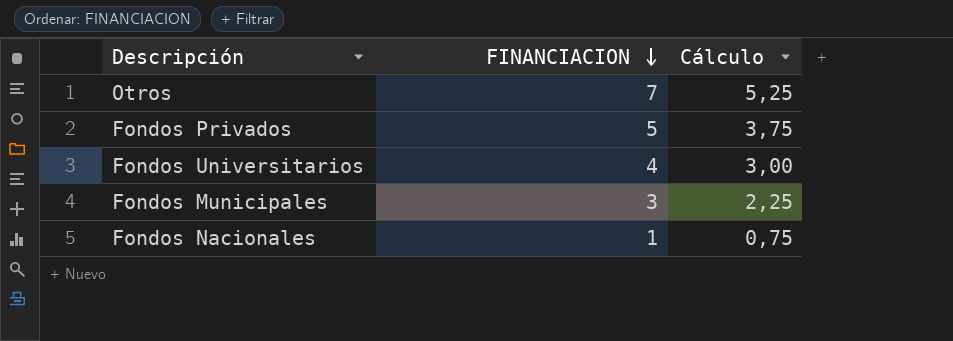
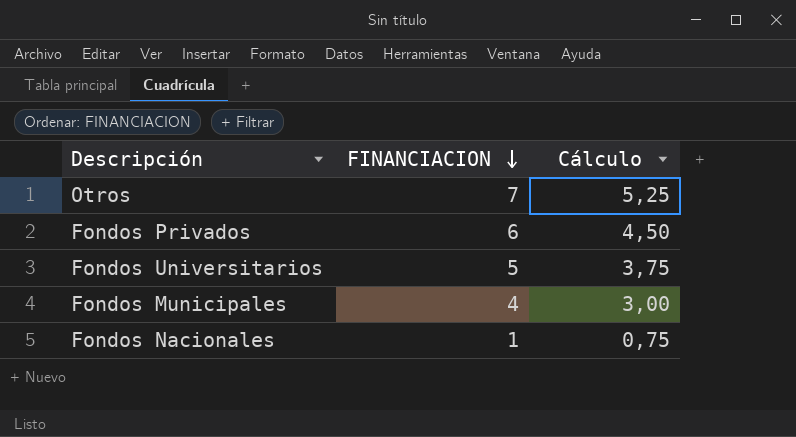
Fondos Privados | FINANCIACION: 5 -> 6
Fondos Privados | Cálculo: 3,75 -> 4,50
Fondos Universitarios | FINANCIACION: 4 -> 5
Fondos Universitarios | Cálculo: 3,00 -> 3,75
Fondos Municipales | FINANCIACION: 3 -> 4
Fondos Municipales | Cálculo: 2,25 -> 3,00

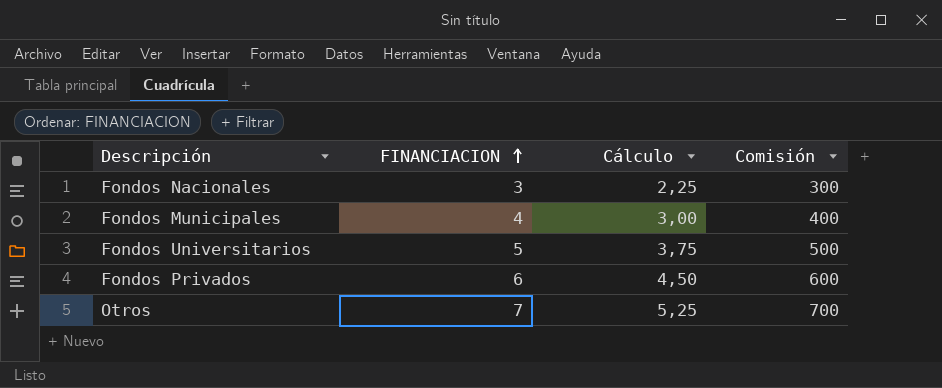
row order: FINANCIACION descending -> FINANCIACION ascending
column Comisión | formula: none -> [FINANCIACION] * 100
Fondos Nacionales | FINANCIACION: 1 -> 3
Fondos Nacionales | Cálculo: 0,75 -> 2,25

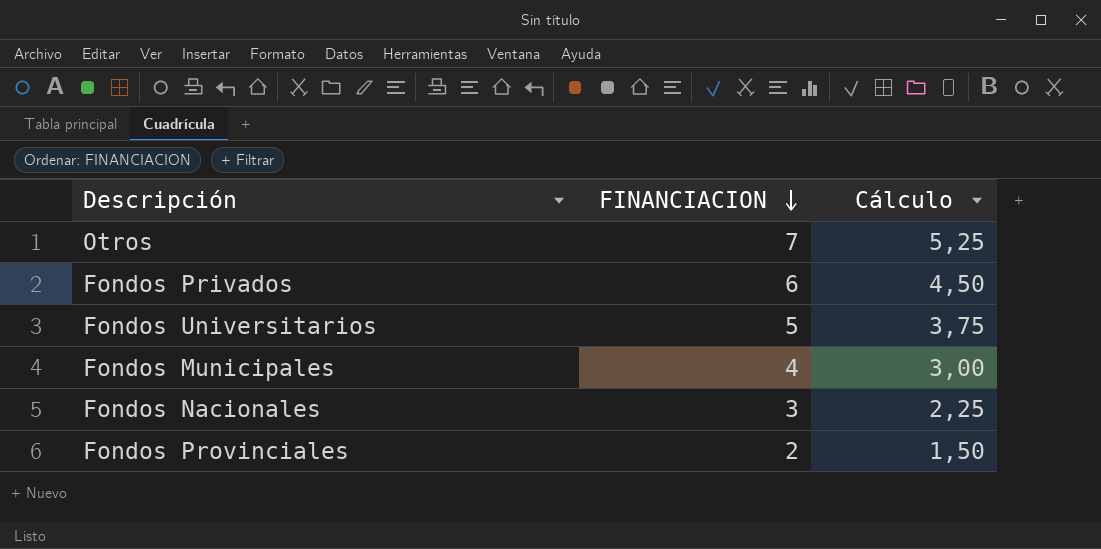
row order: FINANCIACION ascending -> FINANCIACION descending
column Comisión | formula: [FINANCIACION] * 100 -> none
row Fondos Provinciales: none -> 2 | 1,50

